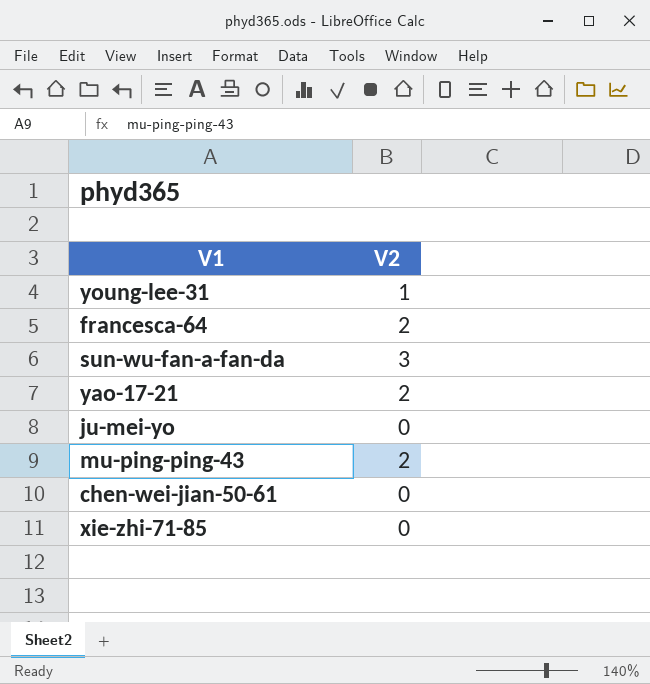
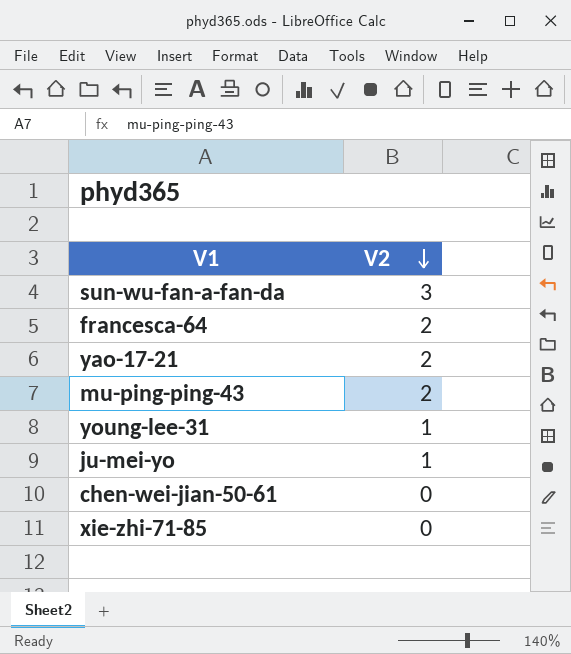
row order: none -> V2 descending
ju-mei-yo | V2: 0 -> 1

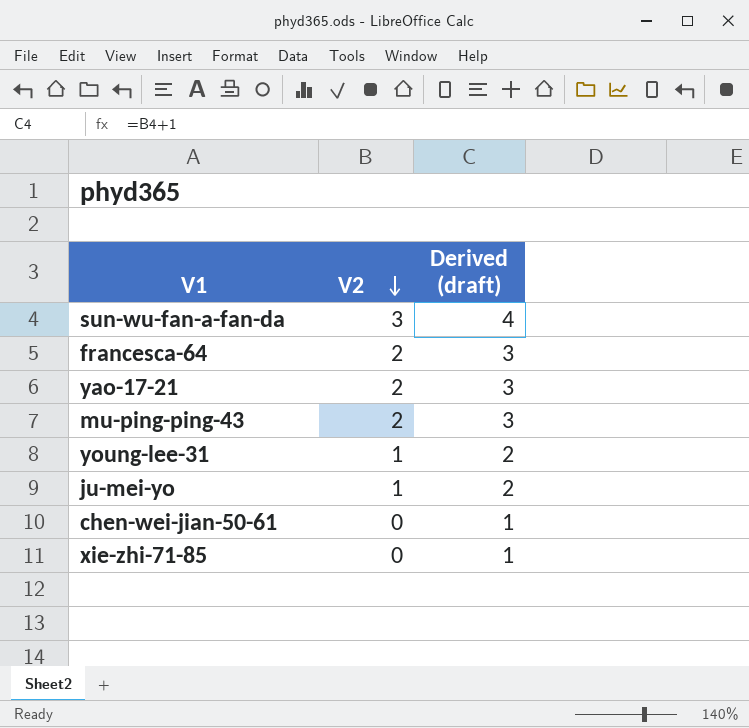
column Derived (draft) | formula: none -> [V2] + 1

